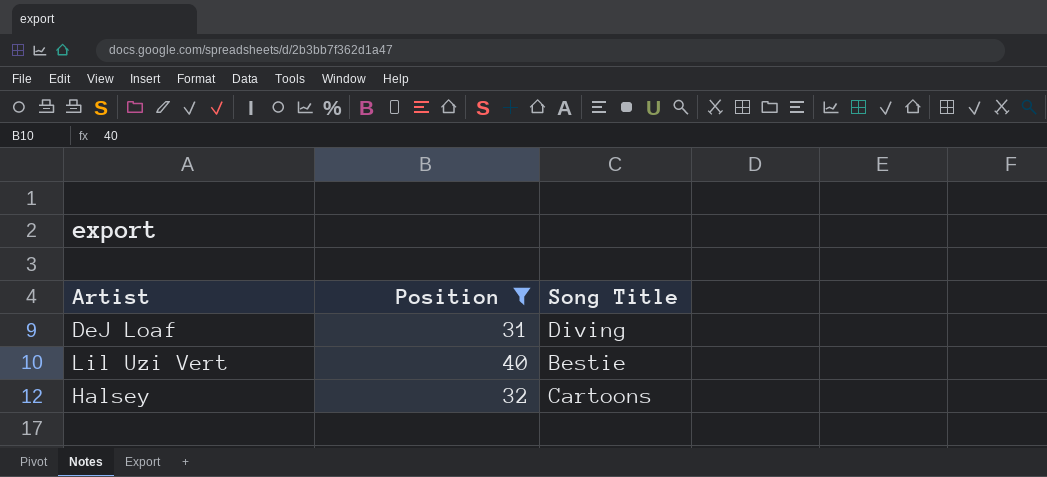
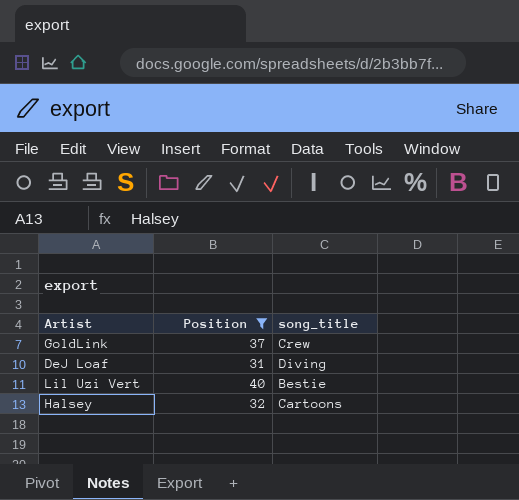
column name: Song Title -> song_title
row GoldLink: none -> 37 | Crew

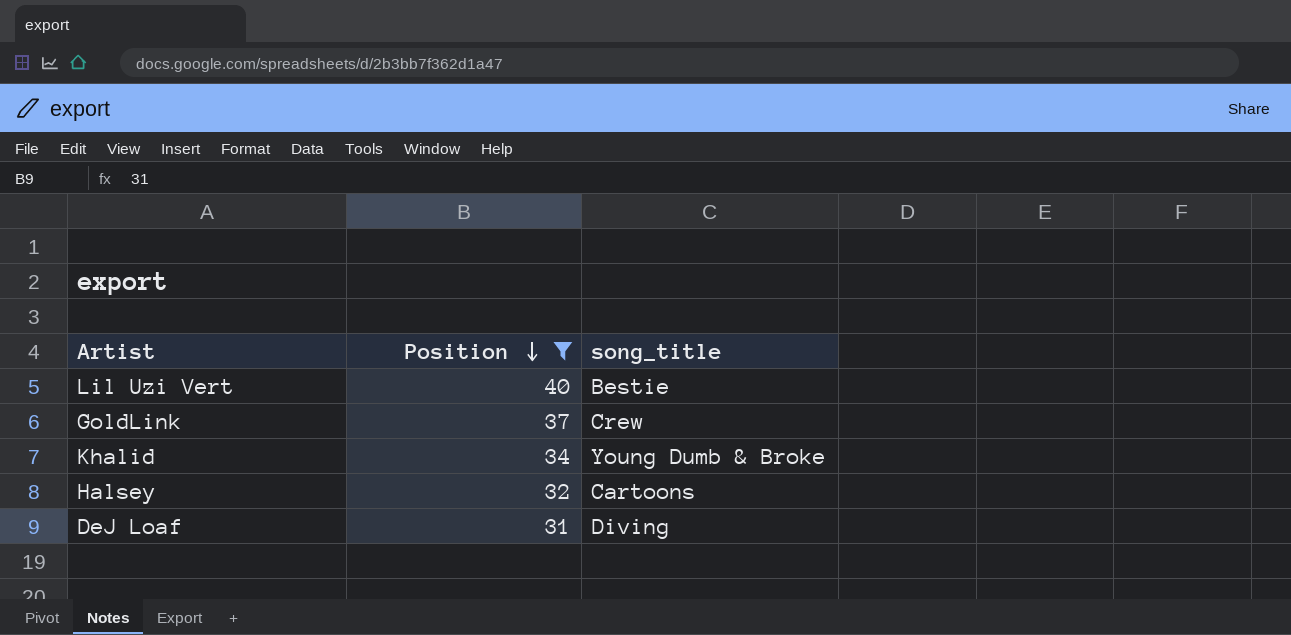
row order: none -> Position descending
row Khalid: none -> 34 | Young Dumb & Broke

